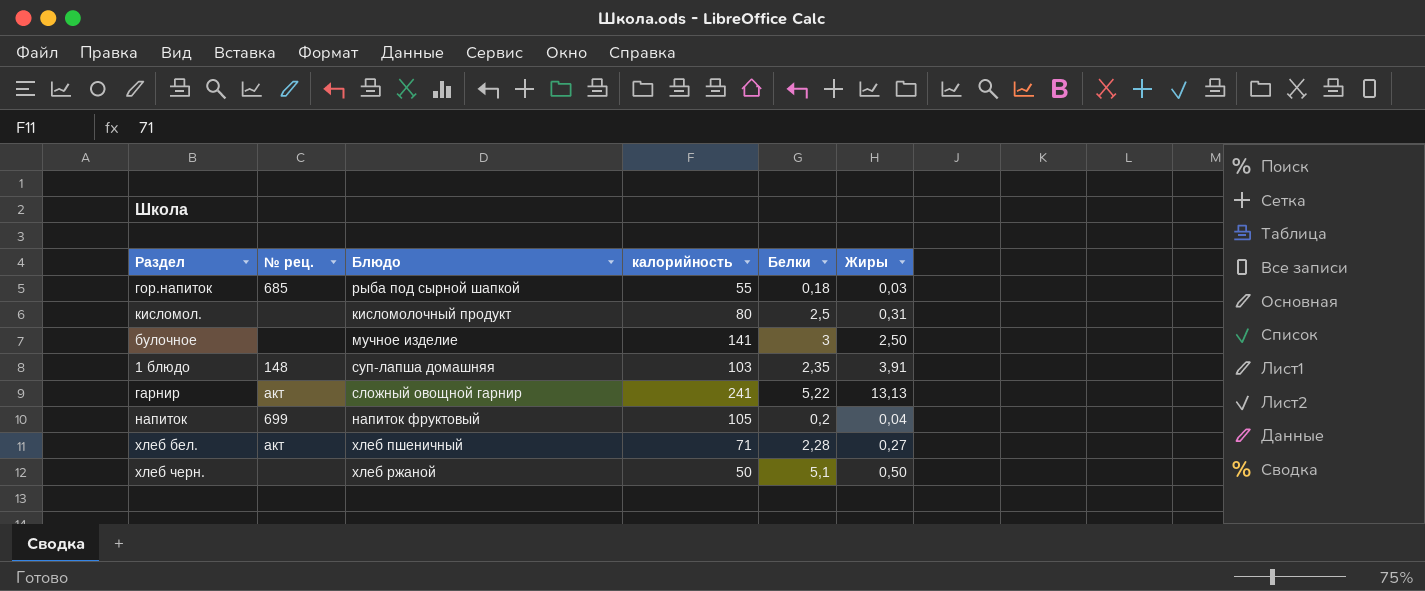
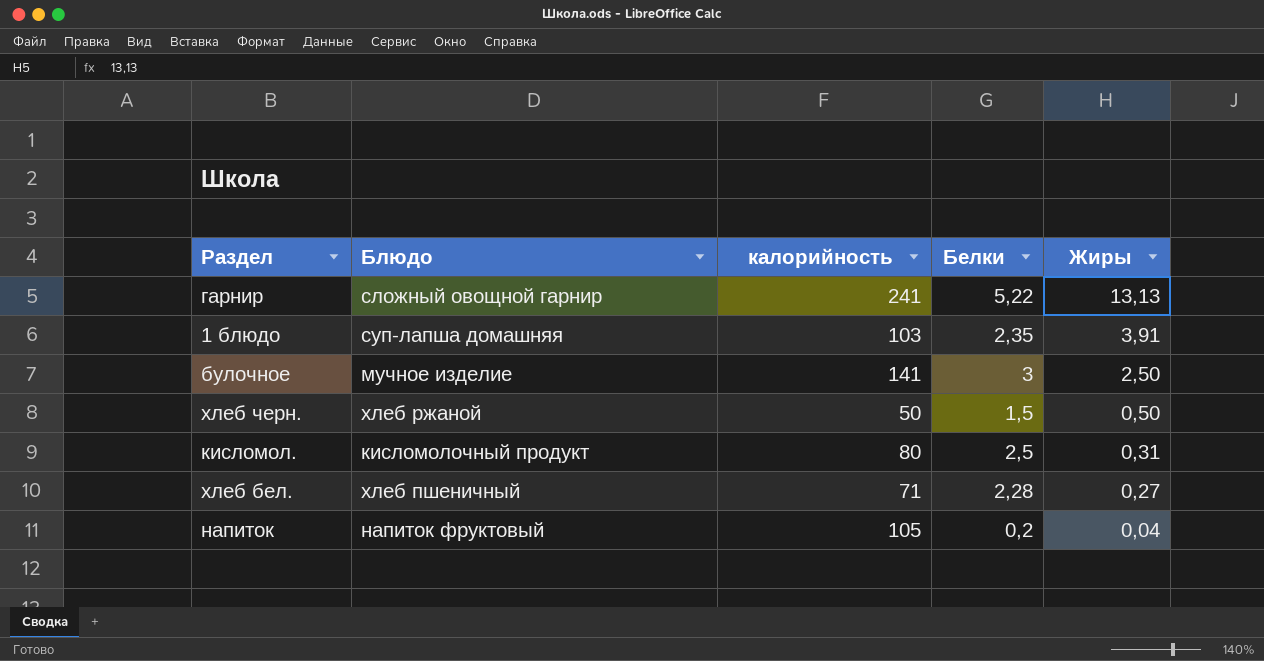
row order: none -> Жиры descending
column № рец. | position: 2 -> none
row гор.напиток: 685 | рыба под сырной шапкой | 55 | 0,18 | 0,03 -> none
хлеб черн. | Белки: 5,1 -> 1,5

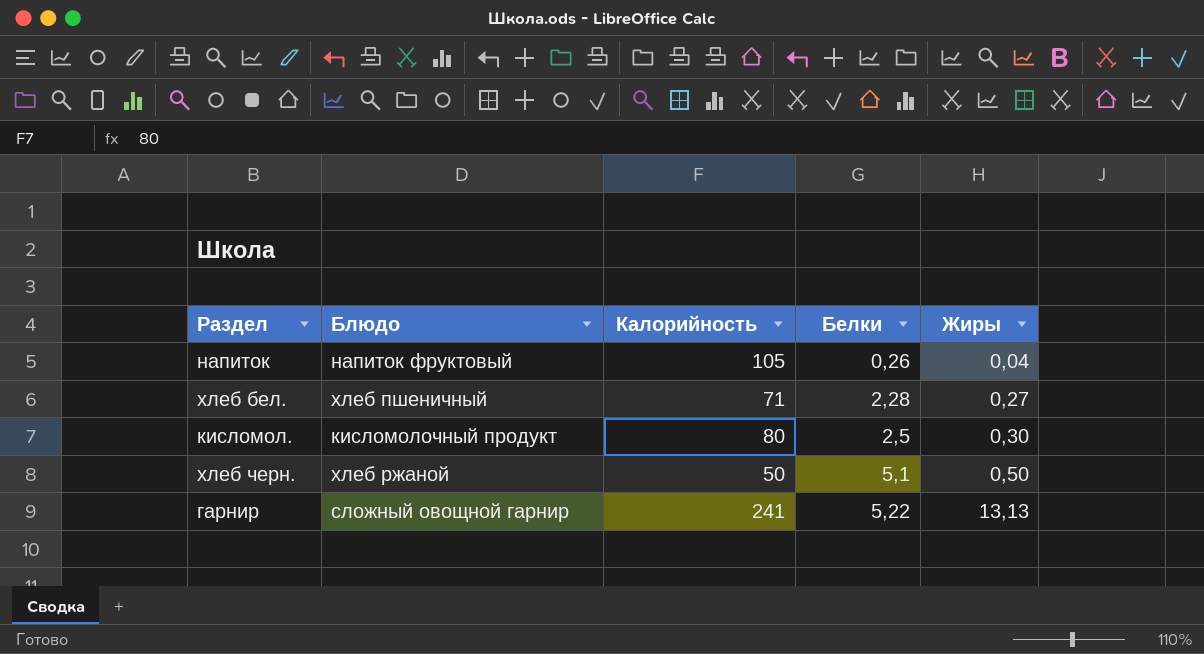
row order: Жиры descending -> Белки ascending
column name: калорийность -> Калорийность
row 1 блюдо: суп-лапша домашняя | 103 | 2,35 | 3,91 -> none
row булочное: мучное изделие | 141 | 3 | 2,50 -> none
напиток | Белки: 0,2 -> 0,26
кисломол. | Жиры: 0,31 -> 0,30
хлеб черн. | Белки: 1,5 -> 5,1

